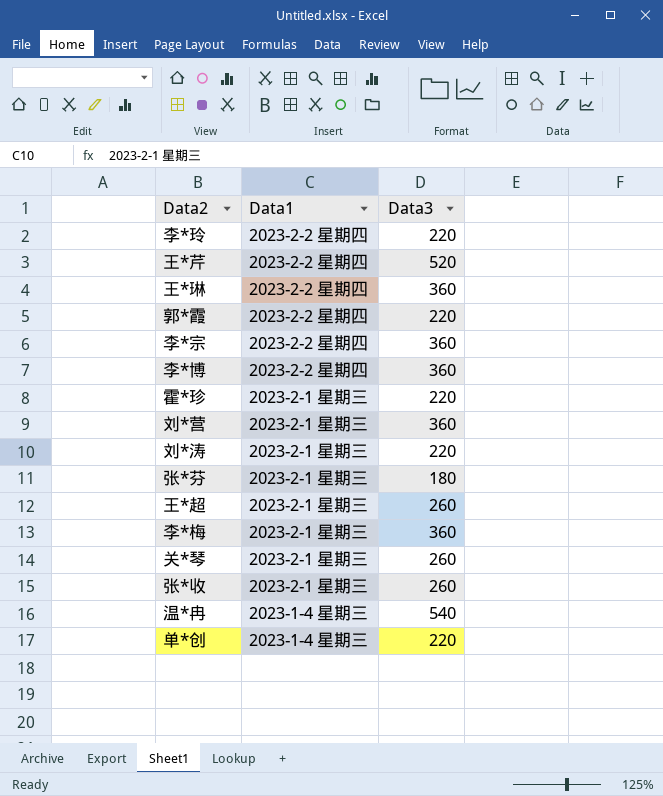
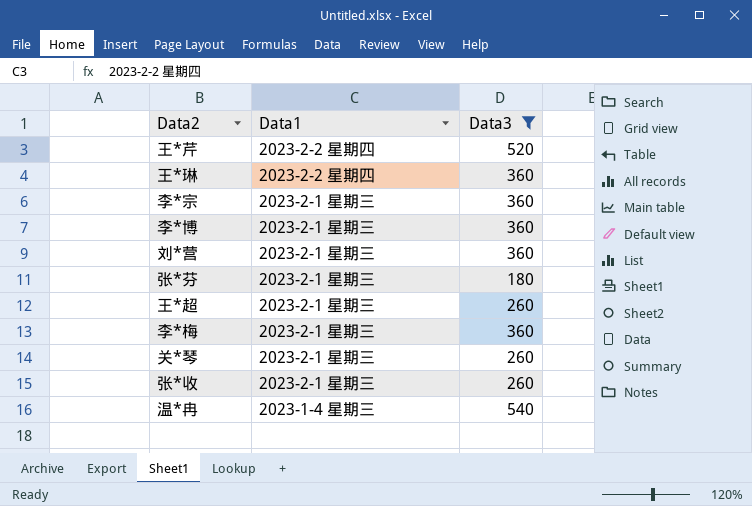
filter: none -> Data3 != 220
李*宗 | Data1: 2023-2-2 星期四 -> 2023-2-1 星期三
李*博 | Data1: 2023-2-2 星期四 -> 2023-2-1 星期三

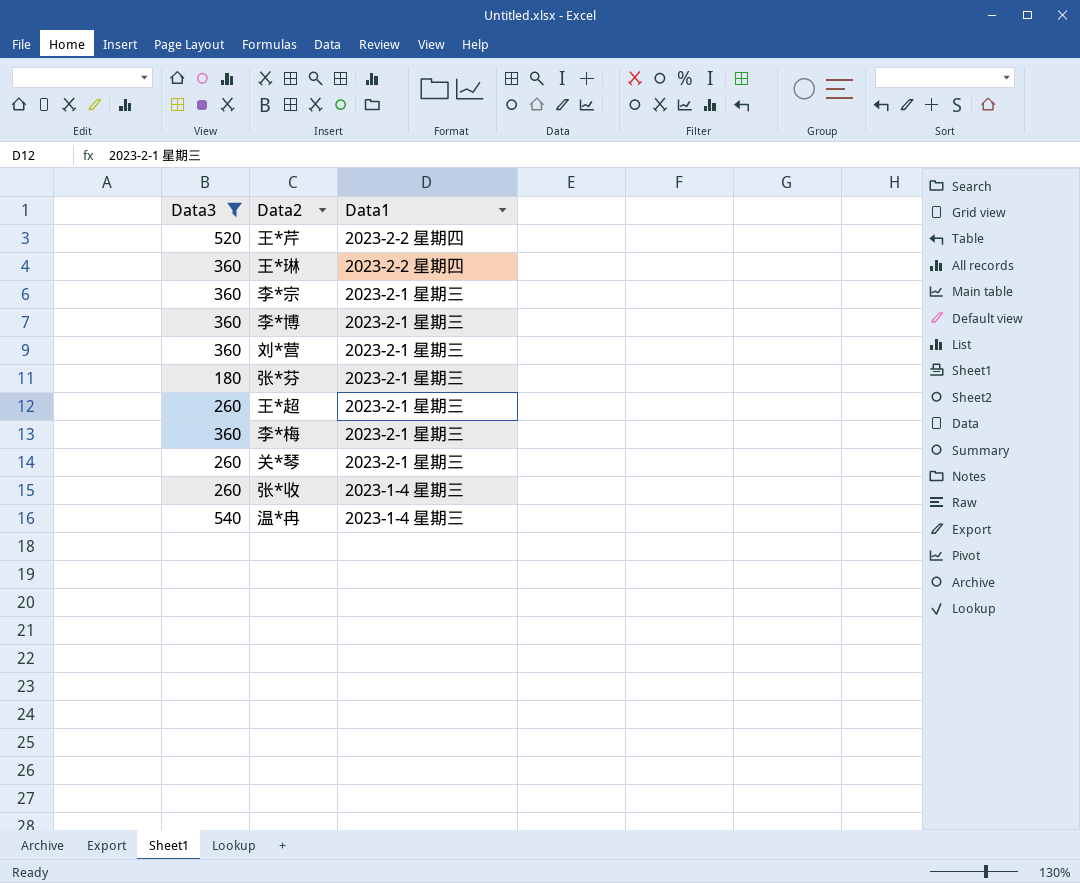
column Data3 | position: 3 -> 1
张*收 | Data1: 2023-2-1 星期三 -> 2023-1-4 星期三

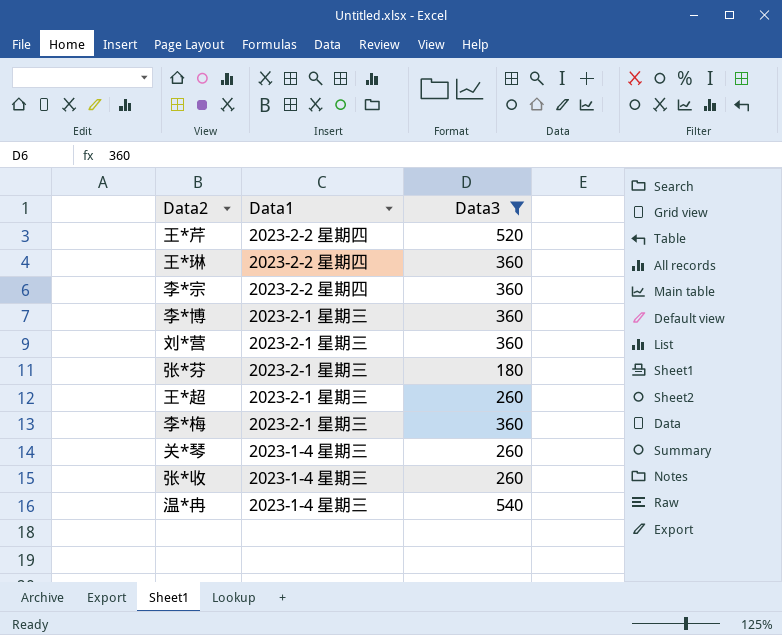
column Data3 | position: 1 -> 3
李*宗 | Data1: 2023-2-1 星期三 -> 2023-2-2 星期四
关*琴 | Data1: 2023-2-1 星期三 -> 2023-1-4 星期三

